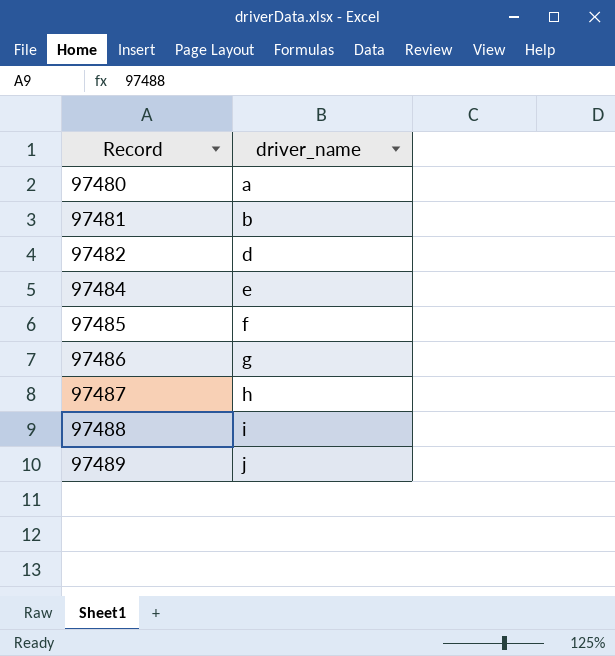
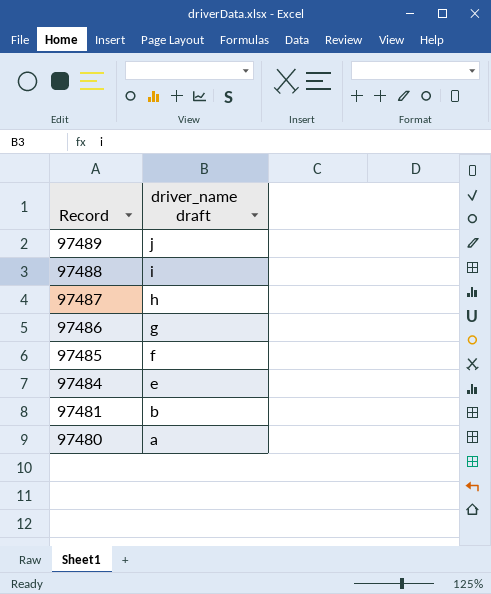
row order: Record ascending -> Record descending
column name: driver_name -> driver_name draft
row 97482: d -> none

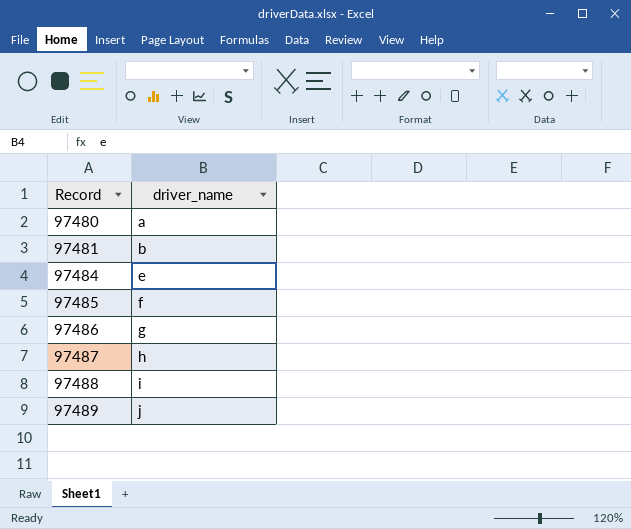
row order: Record descending -> Record ascending
column name: driver_name draft -> driver_name

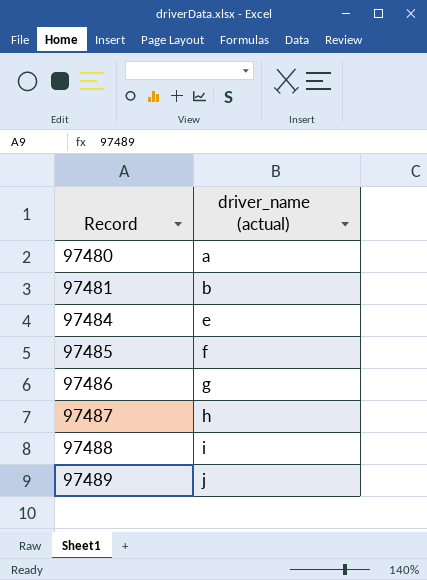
column name: driver_name -> driver_name (actual)

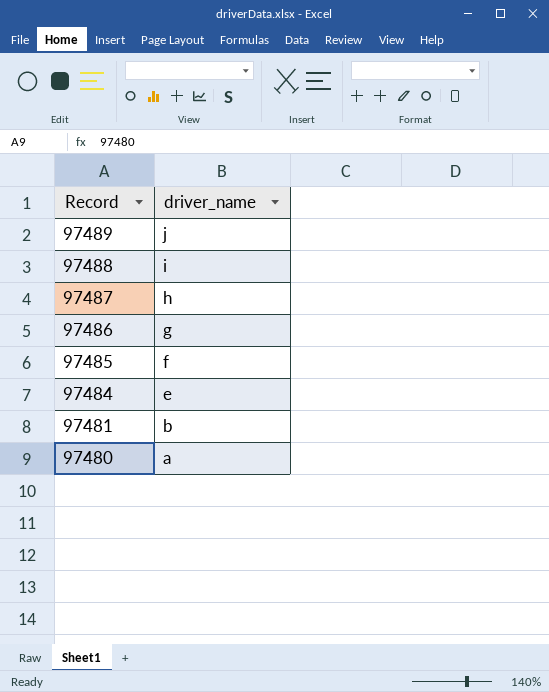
row order: Record ascending -> Record descending
column name: driver_name (actual) -> driver_name

